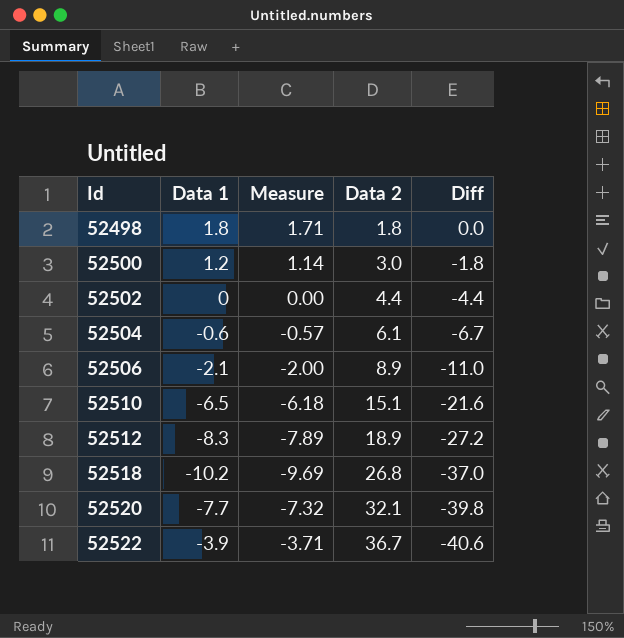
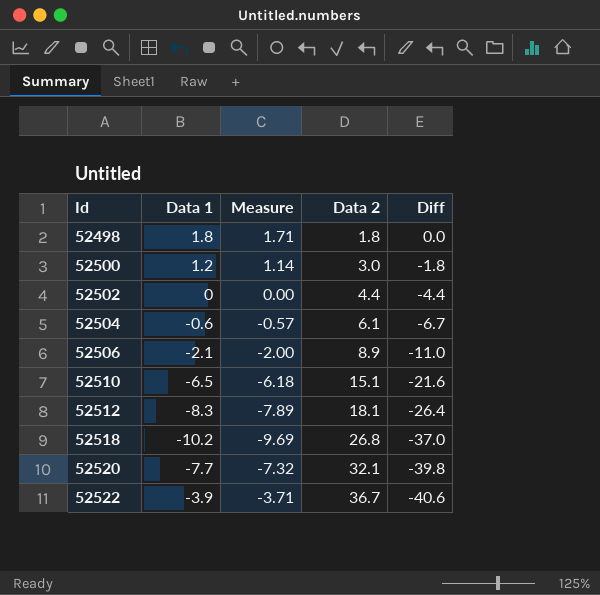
52512 | Data 2: 18.9 -> 18.1
52512 | Diff: -27.2 -> -26.4

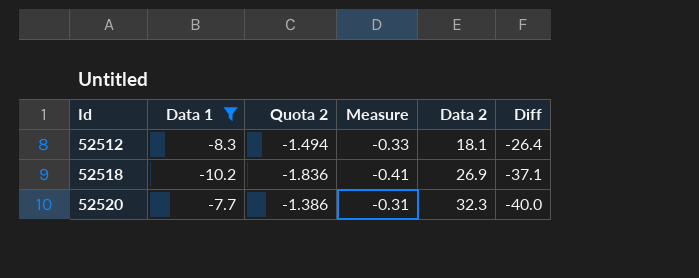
filter: none -> Data 1 <= -7.7
column Quota 2 | formula: none -> [Data 1] * 0.18
column Measure | formula: [Data 1] * 0.95 -> [Data 1] * 0.04
52518 | Data 2: 26.8 -> 26.9
52518 | Diff: -37.0 -> -37.1
52520 | Data 2: 32.1 -> 32.3
52520 | Diff: -39.8 -> -40.0

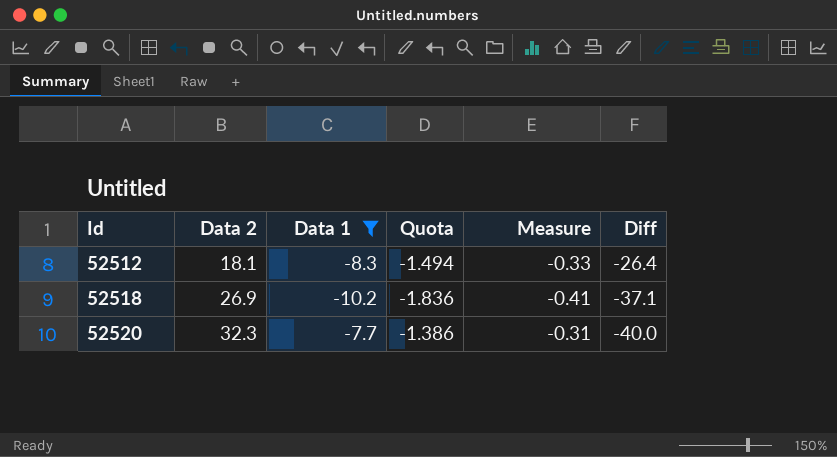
column Data 2 | position: 5 -> 2
column name: Quota 2 -> Quota

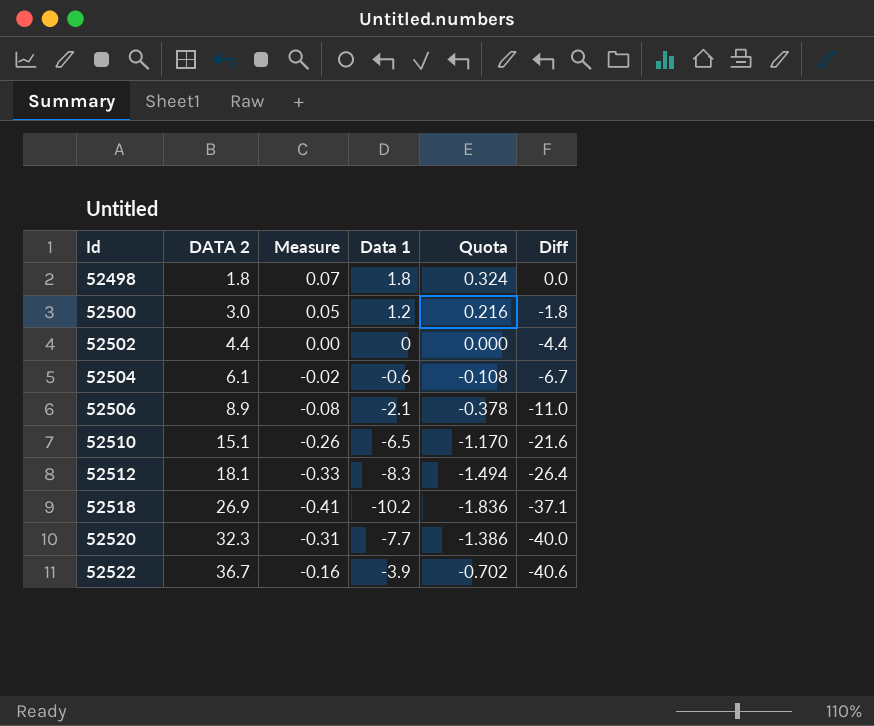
filter: Data 1 <= -7.7 -> none
column name: Data 2 -> DATA 2
column Measure | position: 5 -> 3

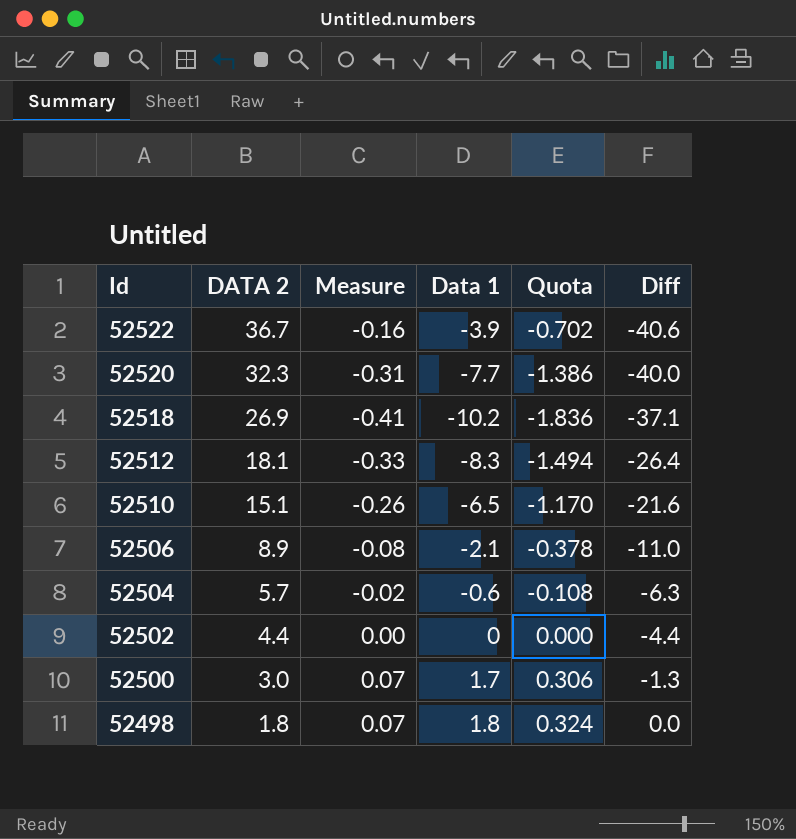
row order: Id ascending -> Id descending
52504 | DATA 2: 6.1 -> 5.7
52504 | Diff: -6.7 -> -6.3
52500 | Measure: 0.05 -> 0.07
52500 | Data 1: 1.2 -> 1.7
52500 | Quota: 0.216 -> 0.306
52500 | Diff: -1.8 -> -1.3

